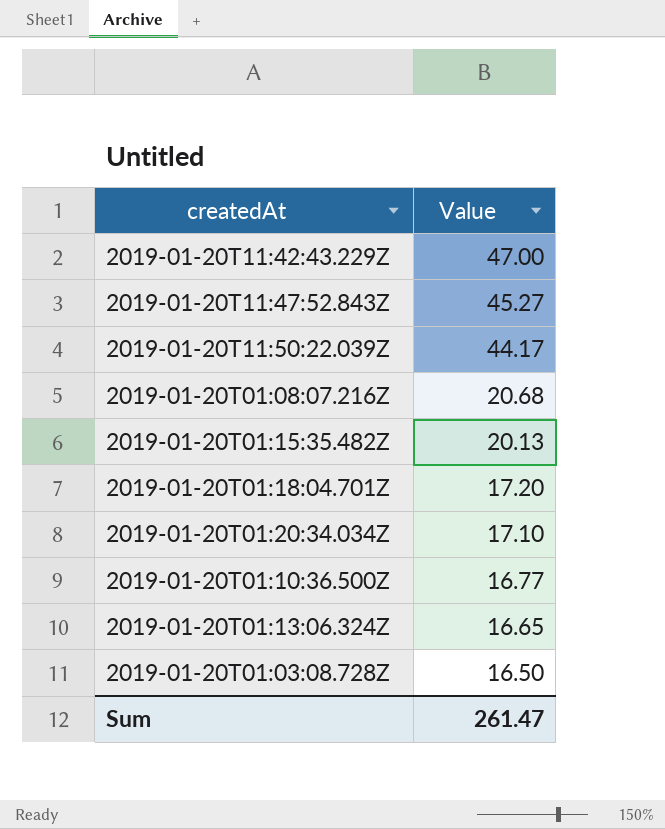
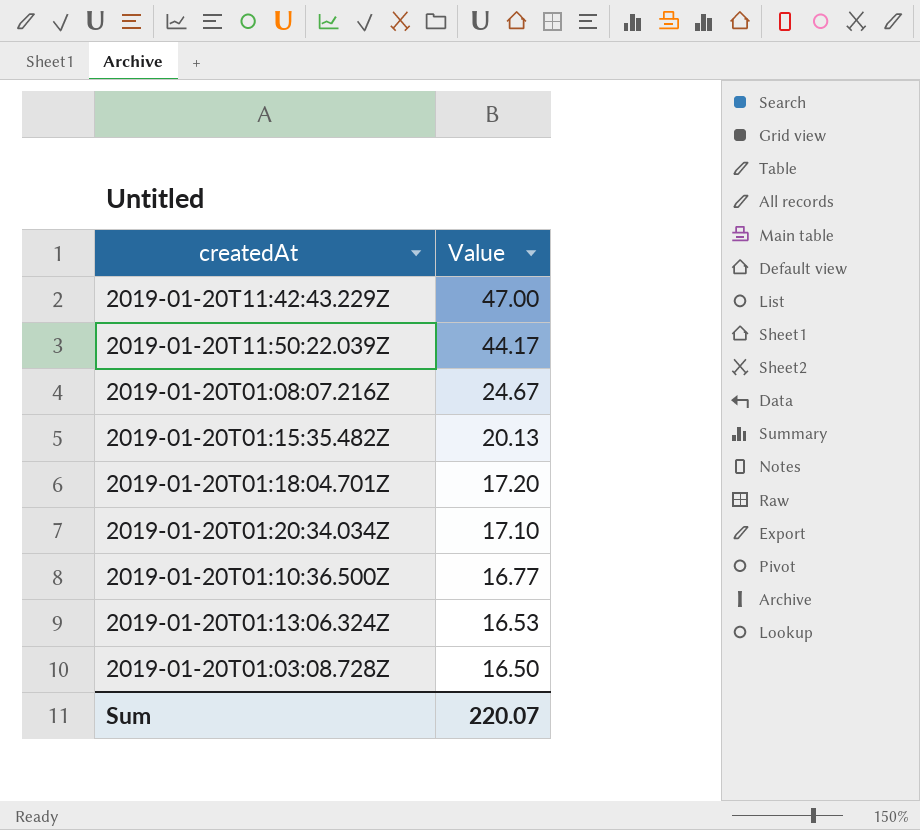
row 2019-01-20T11:47:52.843Z: 45.27 -> none
2019-01-20T01:08:07.216Z | Value: 20.68 -> 24.67
2019-01-20T01:13:06.324Z | Value: 16.65 -> 16.53
Sum | Value: 261.47 -> 220.07

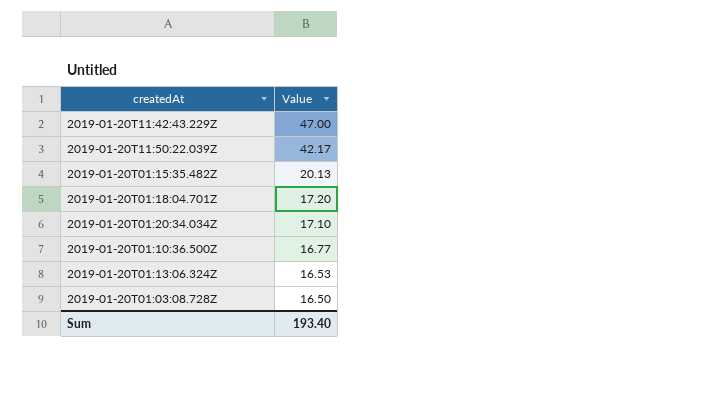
row 2019-01-20T01:08:07.216Z: 24.67 -> none
2019-01-20T11:50:22.039Z | Value: 44.17 -> 42.17
Sum | Value: 220.07 -> 193.40

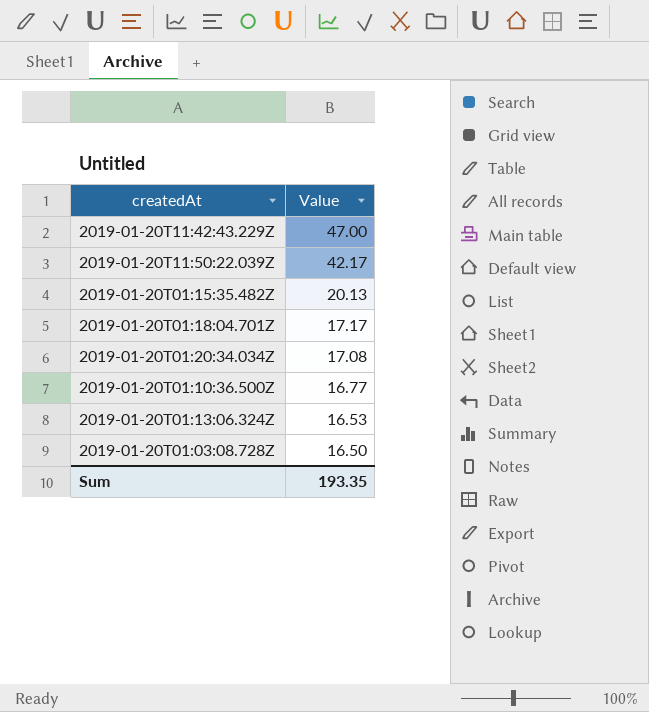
2019-01-20T01:18:04.701Z | Value: 17.20 -> 17.17
2019-01-20T01:20:34.034Z | Value: 17.10 -> 17.08
Sum | Value: 193.40 -> 193.35

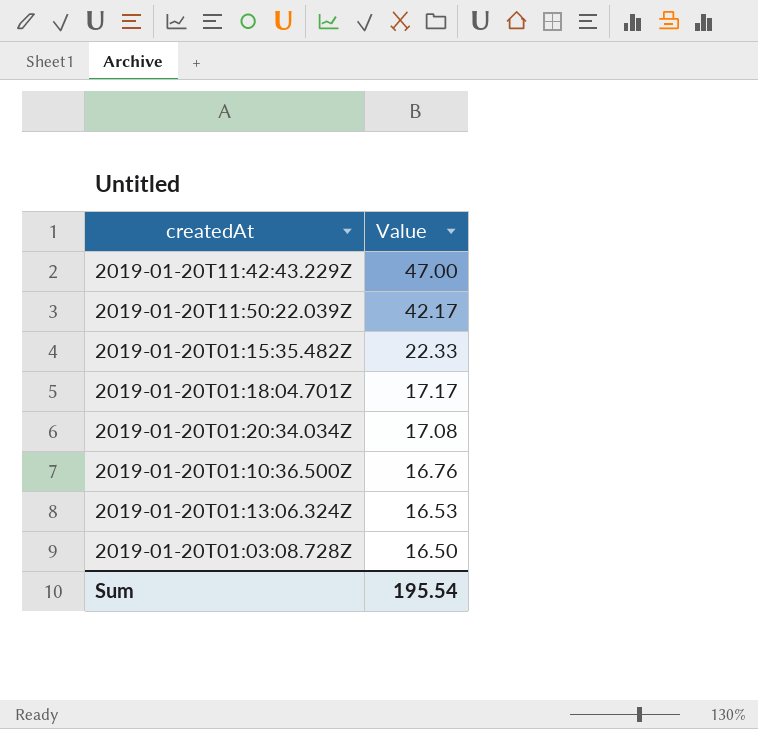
2019-01-20T01:15:35.482Z | Value: 20.13 -> 22.33
2019-01-20T01:10:36.500Z | Value: 16.77 -> 16.76
Sum | Value: 193.35 -> 195.54

